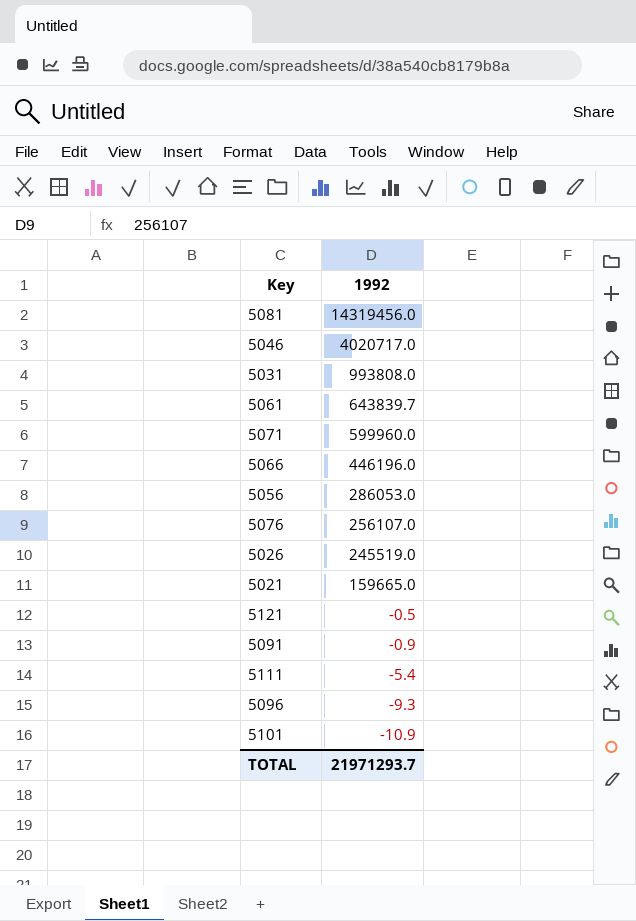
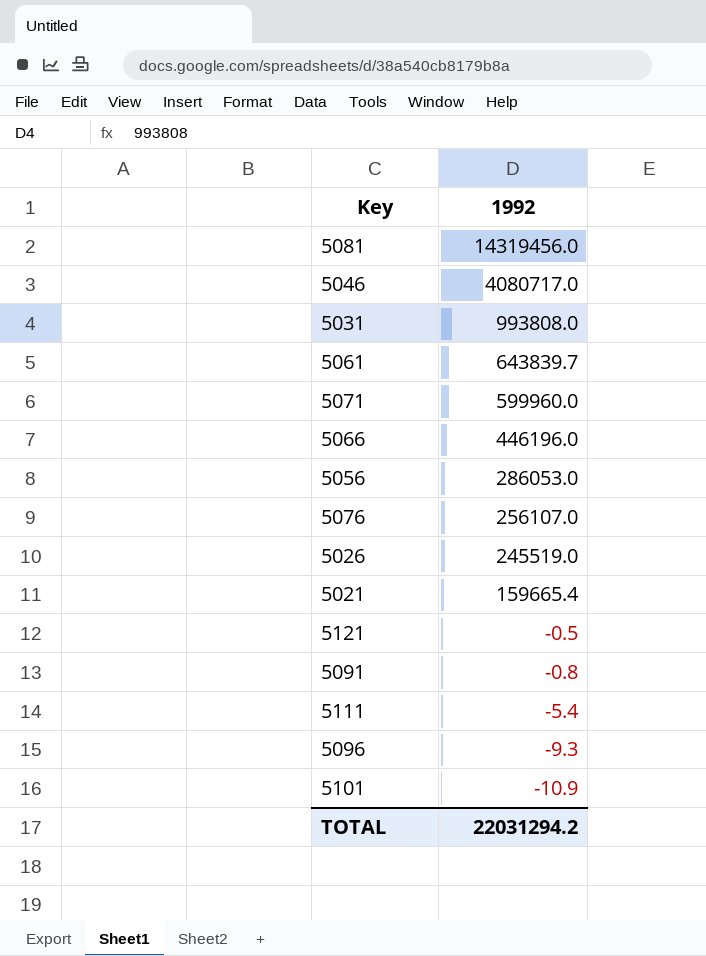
5046 | 1992: 4020717.0 -> 4080717.0
5021 | 1992: 159665.0 -> 159665.4
5091 | 1992: -0.9 -> -0.8
TOTAL | 1992: 21971293.7 -> 22031294.2

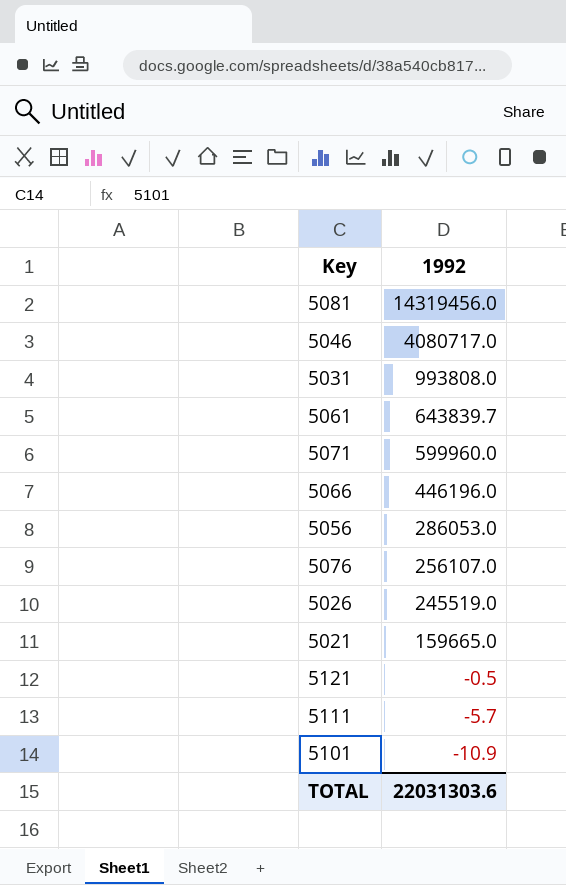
row 5091: -0.8 -> none
row 5096: -9.3 -> none
5021 | 1992: 159665.4 -> 159665.0
5111 | 1992: -5.4 -> -5.7
TOTAL | 1992: 22031294.2 -> 22031303.6

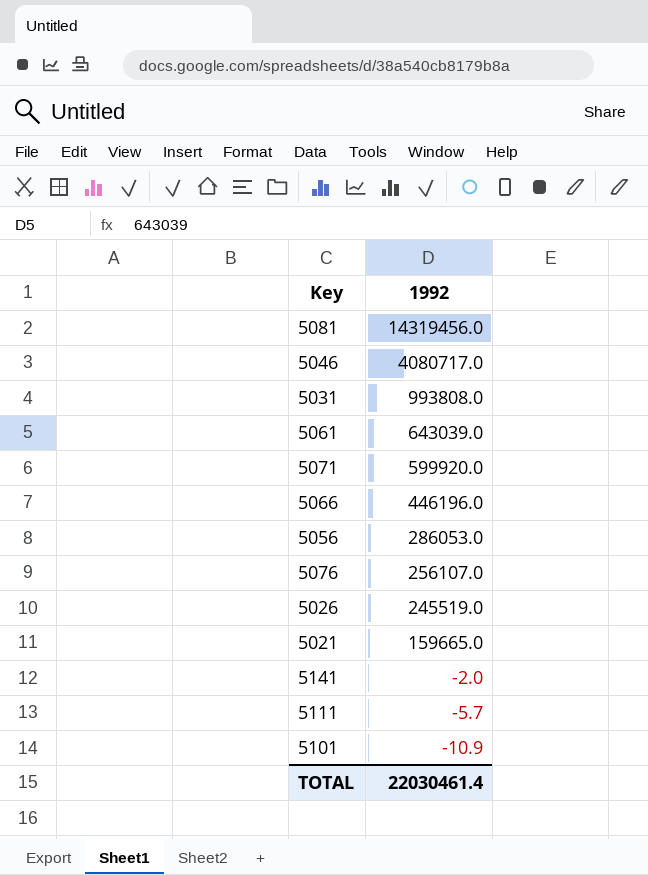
row 5121: -0.5 -> none
5061 | 1992: 643839.7 -> 643039.0
5071 | 1992: 599960.0 -> 599920.0
row 5141: none -> -2.0
TOTAL | 1992: 22031303.6 -> 22030461.4

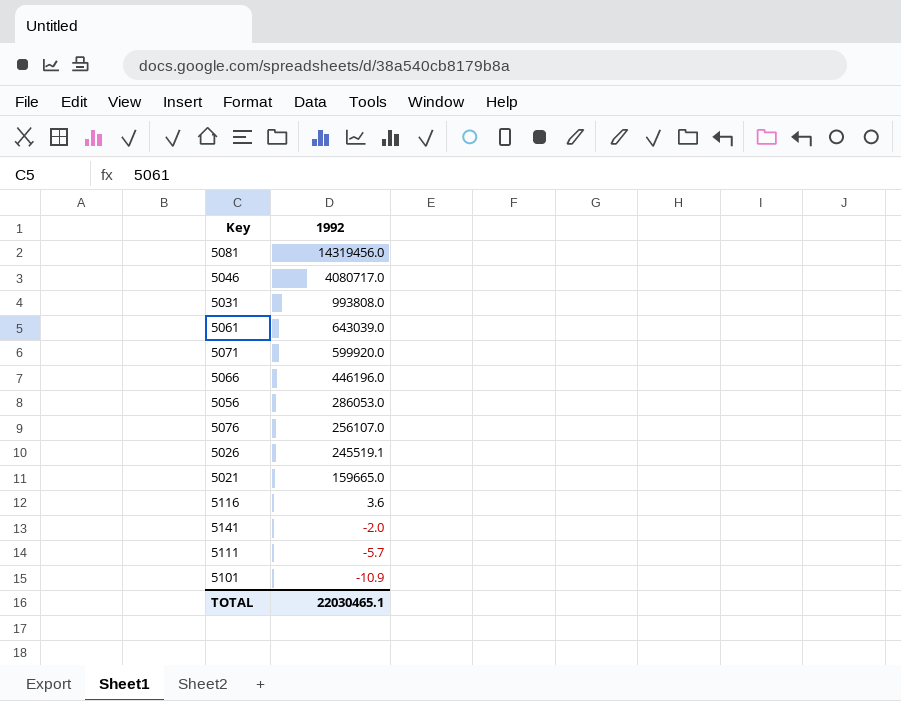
5026 | 1992: 245519.0 -> 245519.1
row 5116: none -> 3.6
TOTAL | 1992: 22030461.4 -> 22030465.1

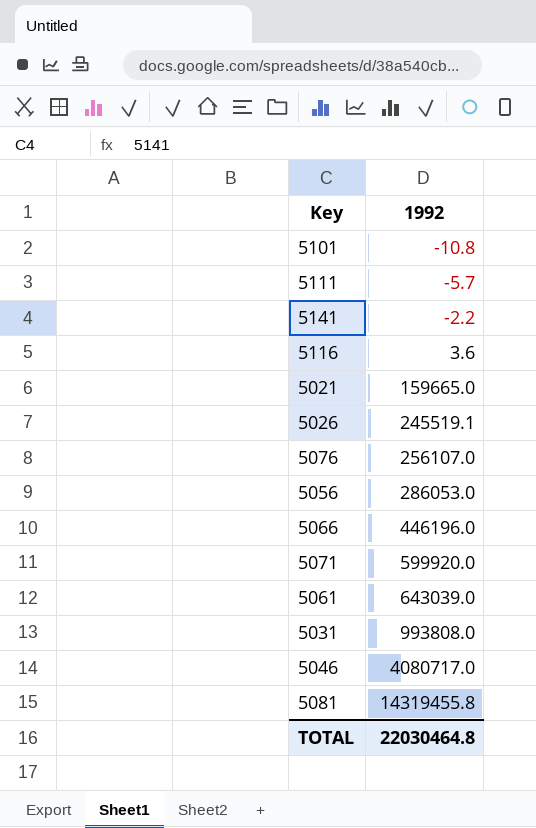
row order: 1992 descending -> 1992 ascending
5101 | 1992: -10.9 -> -10.8
5141 | 1992: -2.0 -> -2.2
5081 | 1992: 14319456.0 -> 14319455.8
TOTAL | 1992: 22030465.1 -> 22030464.8

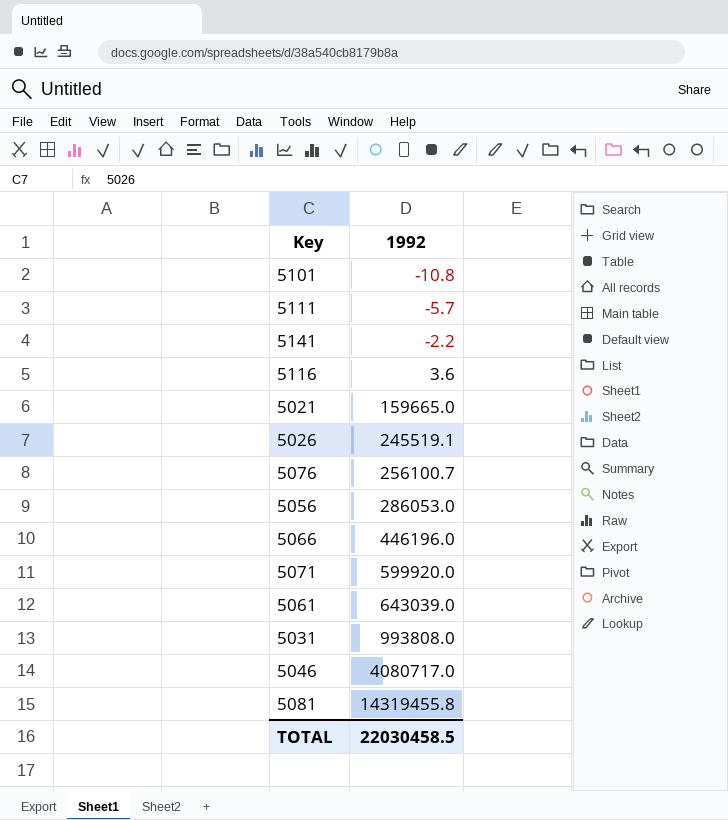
5076 | 1992: 256107.0 -> 256100.7
TOTAL | 1992: 22030464.8 -> 22030458.5

